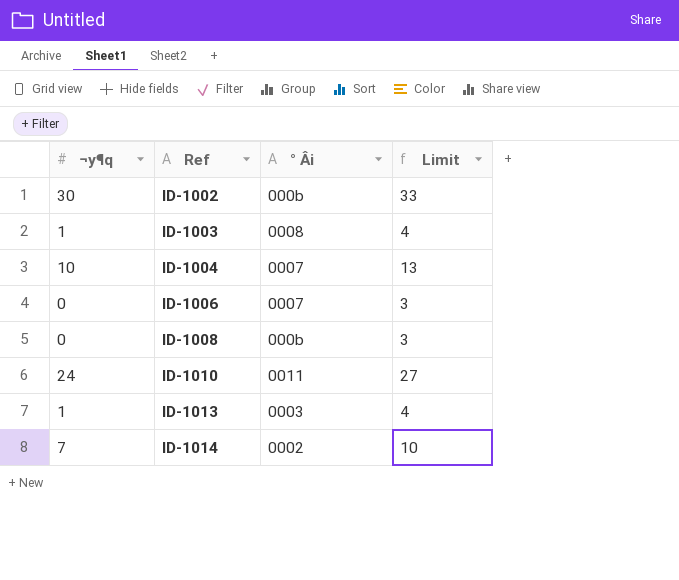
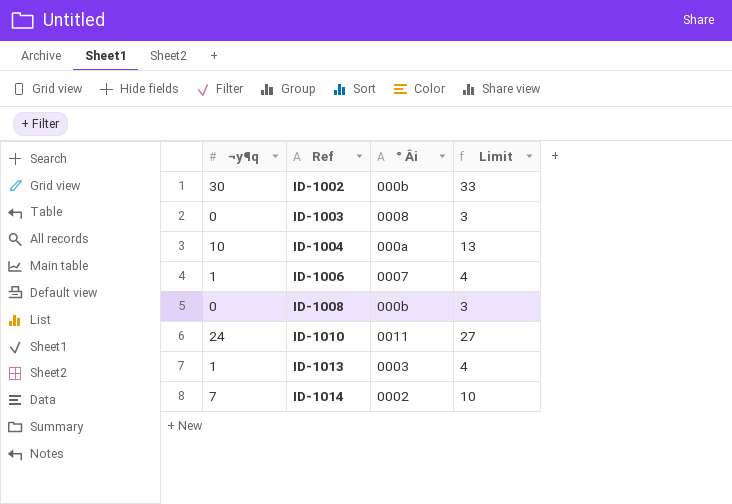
ID-1003 | ¬y¶q: 1 -> 0
ID-1003 | Limit: 4 -> 3
ID-1004 | ° Âi: 0007 -> 000a
ID-1006 | ¬y¶q: 0 -> 1
ID-1006 | Limit: 3 -> 4

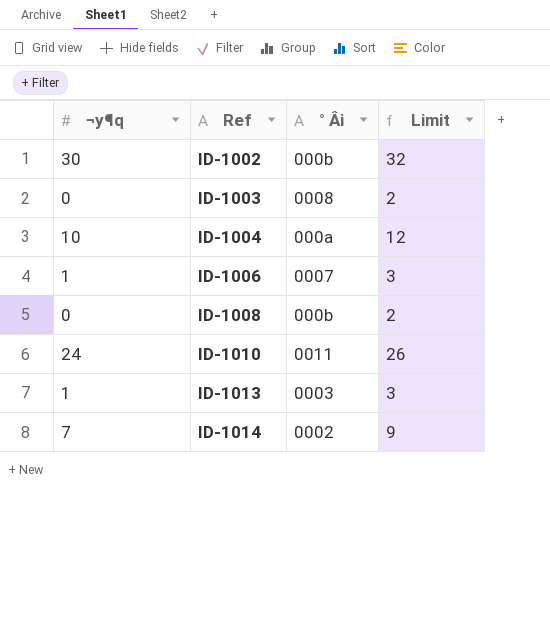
column Limit | formula: [¬y¶q] + 3 -> [¬y¶q] + 2

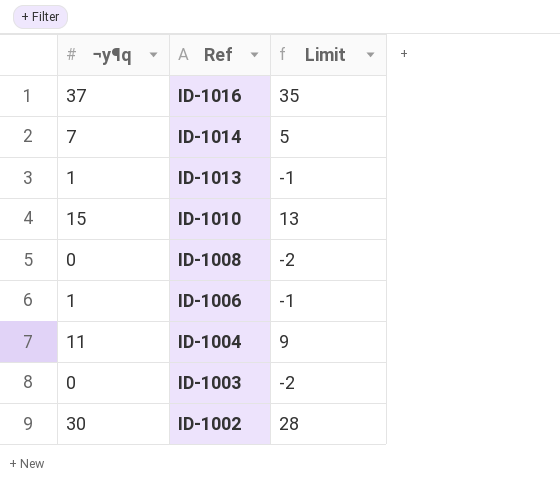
row order: Ref ascending -> Ref descending
column ° Âi | position: 3 -> none
column Limit | formula: [¬y¶q] + 2 -> [¬y¶q] - 2
row ID-1016: none -> 37 | 35
ID-1010 | ¬y¶q: 24 -> 15
ID-1004 | ¬y¶q: 10 -> 11

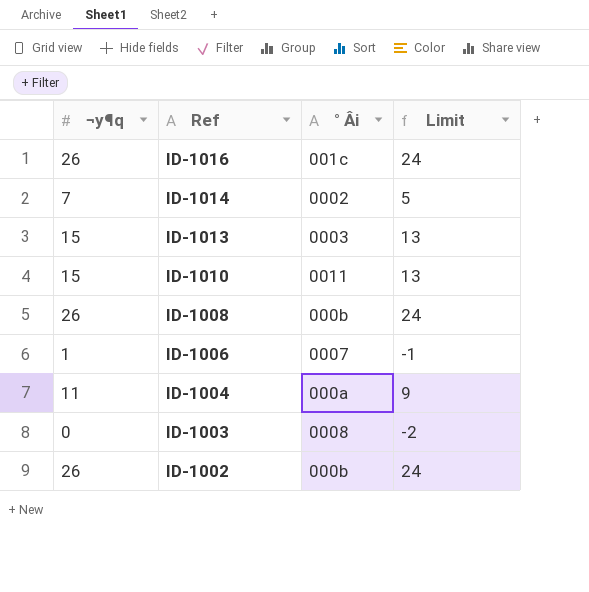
column ° Âi | position: none -> 3
ID-1016 | ¬y¶q: 37 -> 26
ID-1016 | Limit: 35 -> 24
ID-1013 | ¬y¶q: 1 -> 15
ID-1013 | Limit: -1 -> 13
ID-1008 | ¬y¶q: 0 -> 26
ID-1008 | Limit: -2 -> 24
ID-1002 | ¬y¶q: 30 -> 26
ID-1002 | Limit: 28 -> 24

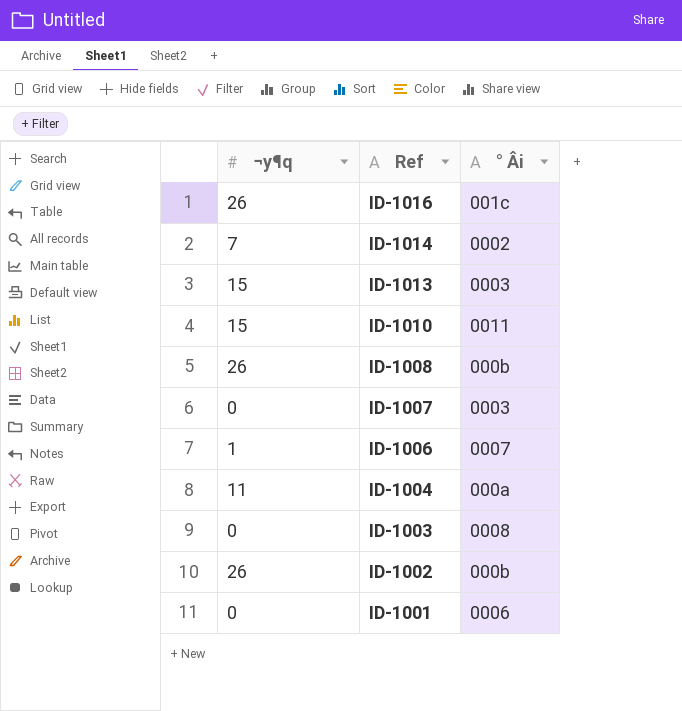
column Limit | formula: [¬y¶q] - 2 -> none
row ID-1007: none -> 0 | 0003
row ID-1001: none -> 0 | 0006

